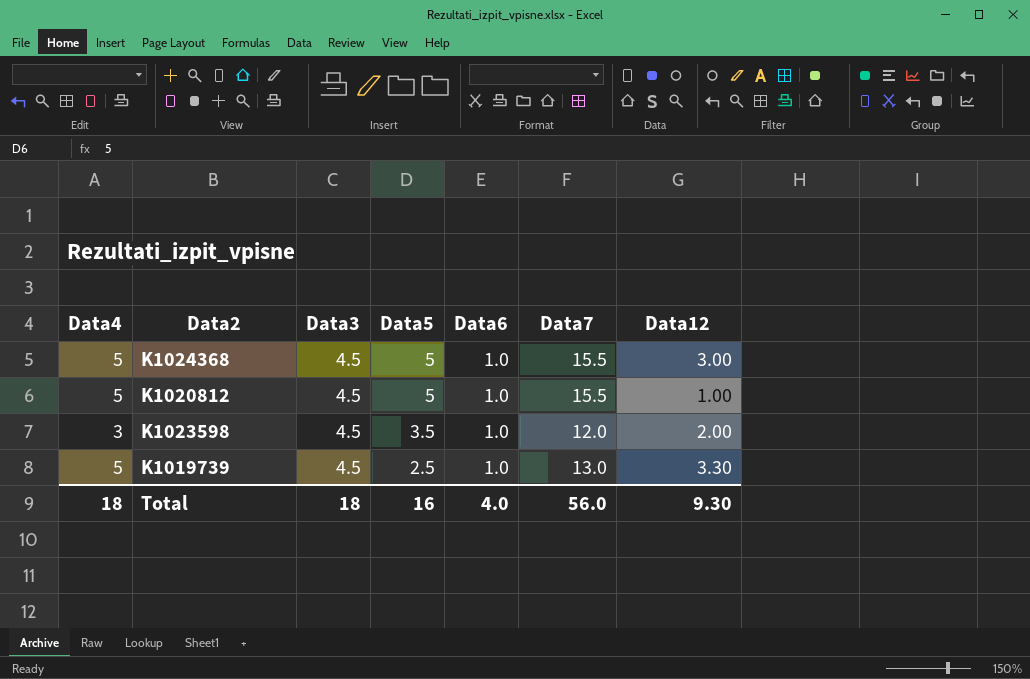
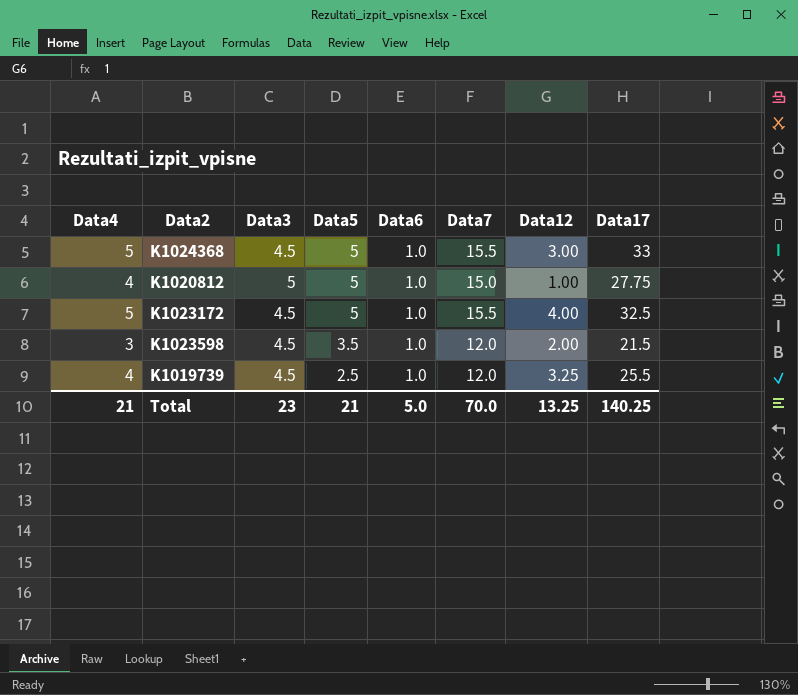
column Data17 | position: none -> 8
K1020812 | Data4: 5 -> 4
K1020812 | Data3: 4.5 -> 5
K1020812 | Data7: 15.5 -> 15.0
row K1023172: none -> 5 | 4.5 | 5 | 1.0 | 15.5 | 4.00 | 32.5
K1019739 | Data4: 5 -> 4
K1019739 | Data7: 13.0 -> 12.0
K1019739 | Data12: 3.30 -> 3.25
Total | Data4: 18 -> 21
Total | Data3: 18 -> 23
Total | Data5: 16 -> 21
Total | Data6: 4.0 -> 5.0
Total | Data7: 56.0 -> 70.0
Total | Data12: 9.30 -> 13.25

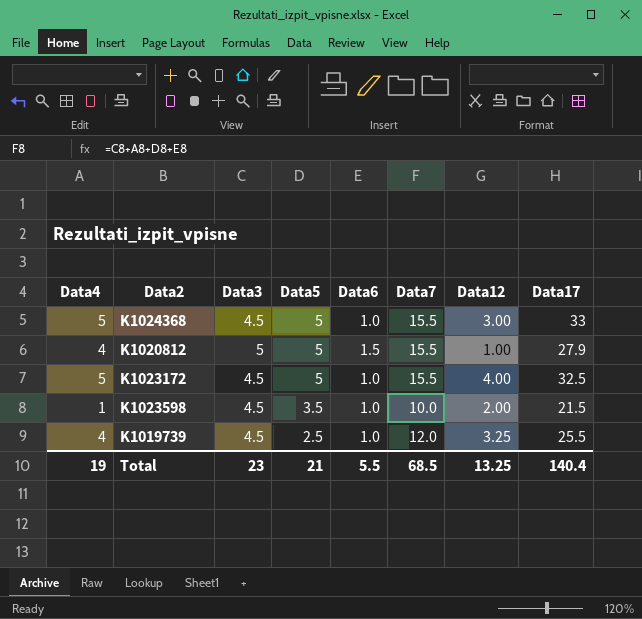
K1020812 | Data6: 1.0 -> 1.5
K1020812 | Data7: 15.0 -> 15.5
K1020812 | Data17: 27.75 -> 27.9
K1023598 | Data4: 3 -> 1
K1023598 | Data7: 12.0 -> 10.0
Total | Data4: 21 -> 19
Total | Data6: 5.0 -> 5.5
Total | Data7: 70.0 -> 68.5
Total | Data17: 140.25 -> 140.4

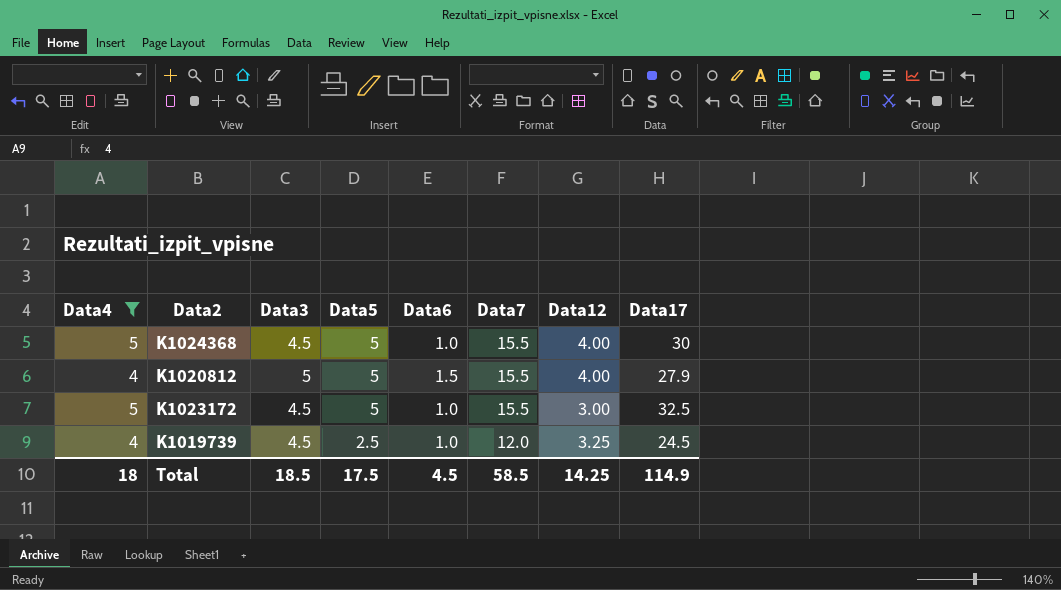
filter: none -> Data4 != 1
K1024368 | Data12: 3.00 -> 4.00
K1024368 | Data17: 33 -> 30
K1020812 | Data12: 1.00 -> 4.00
K1023172 | Data12: 4.00 -> 3.00
K1019739 | Data17: 25.5 -> 24.5
Total | Data4: 19 -> 18
Total | Data3: 23 -> 18.5
Total | Data5: 21 -> 17.5
Total | Data6: 5.5 -> 4.5
Total | Data7: 68.5 -> 58.5
Total | Data12: 13.25 -> 14.25
Total | Data17: 140.4 -> 114.9

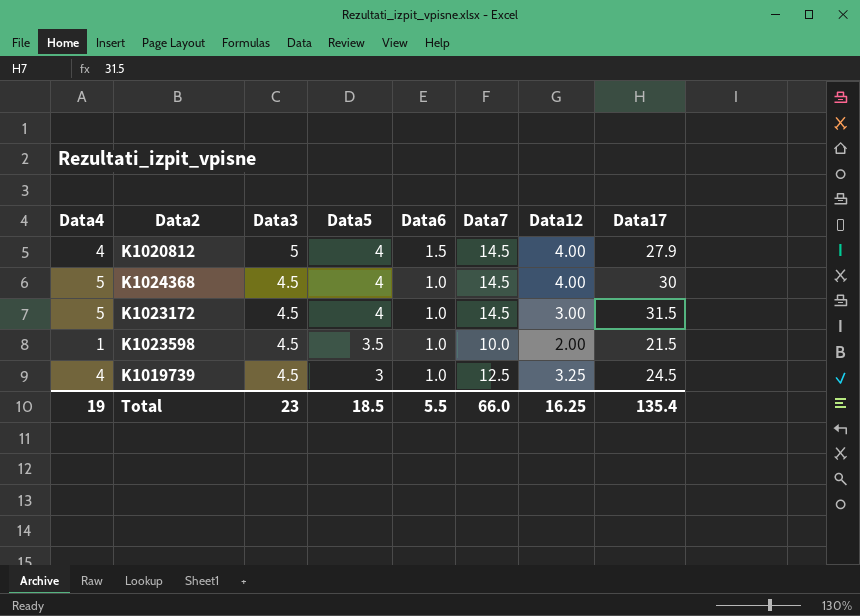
filter: Data4 != 1 -> none
row order: Data5 descending -> Data3 descending
K1020812 | Data5: 5 -> 4
K1020812 | Data7: 15.5 -> 14.5
K1024368 | Data5: 5 -> 4
K1024368 | Data7: 15.5 -> 14.5
K1023172 | Data5: 5 -> 4
K1023172 | Data7: 15.5 -> 14.5
K1023172 | Data17: 32.5 -> 31.5
K1019739 | Data5: 2.5 -> 3
K1019739 | Data7: 12.0 -> 12.5
Total | Data4: 18 -> 19
Total | Data3: 18.5 -> 23
Total | Data5: 17.5 -> 18.5
Total | Data6: 4.5 -> 5.5
Total | Data7: 58.5 -> 66.0
Total | Data12: 14.25 -> 16.25
Total | Data17: 114.9 -> 135.4

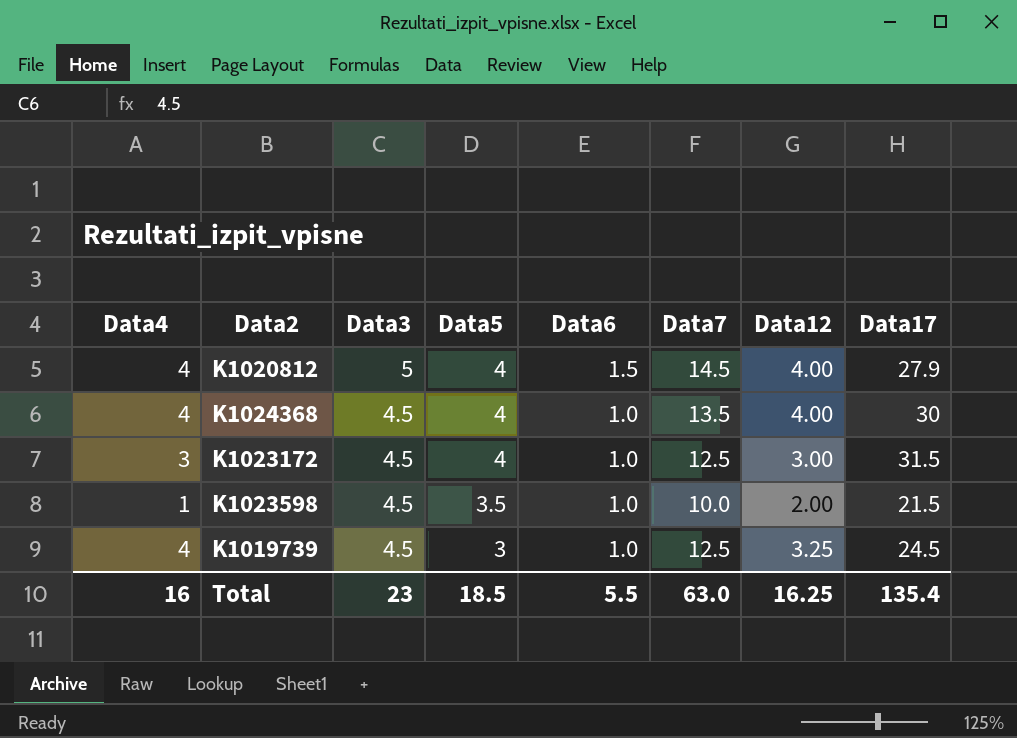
K1024368 | Data4: 5 -> 4
K1024368 | Data7: 14.5 -> 13.5
K1023172 | Data4: 5 -> 3
K1023172 | Data7: 14.5 -> 12.5
Total | Data4: 19 -> 16
Total | Data7: 66.0 -> 63.0

